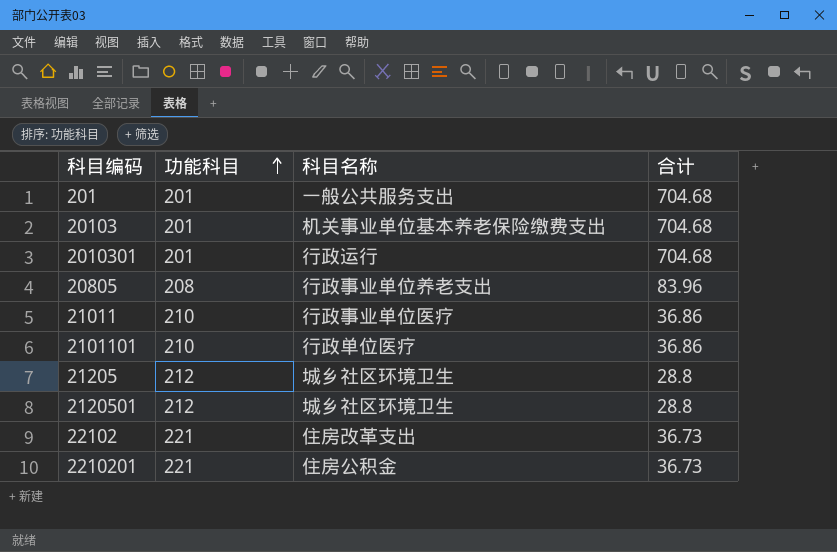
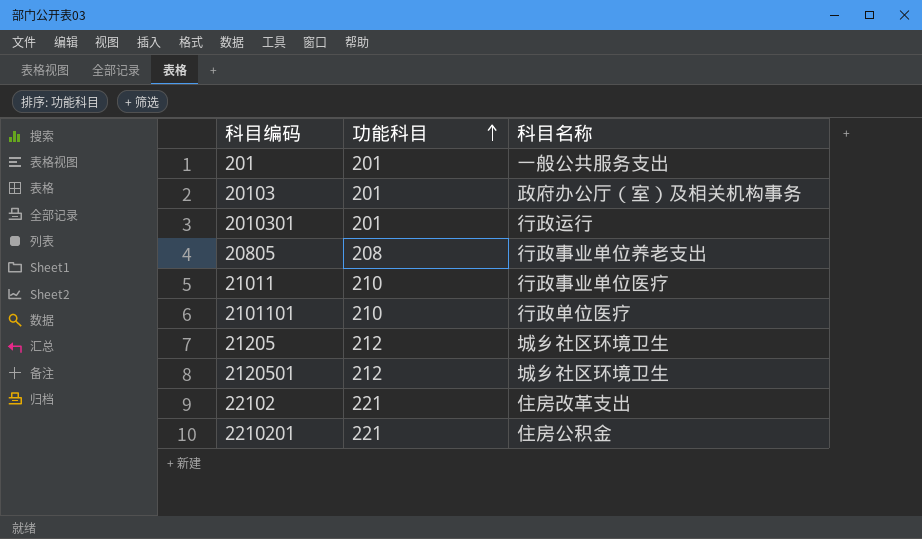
column 合计 | position: 4 -> none
20103 | 科目名称: 机关事业单位基本养老保险缴费支出 -> 政府办公厅（室）及相关机构事务

